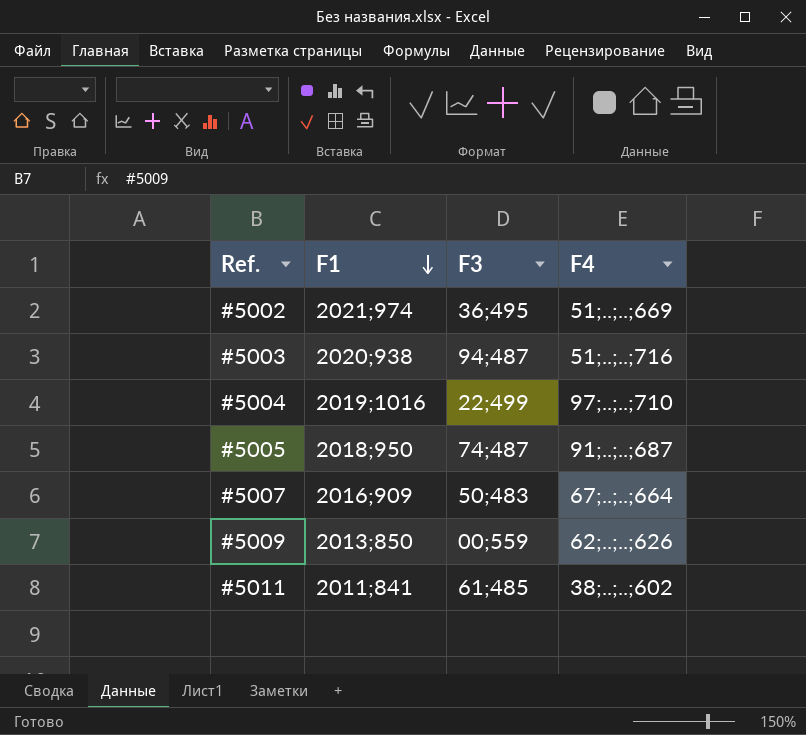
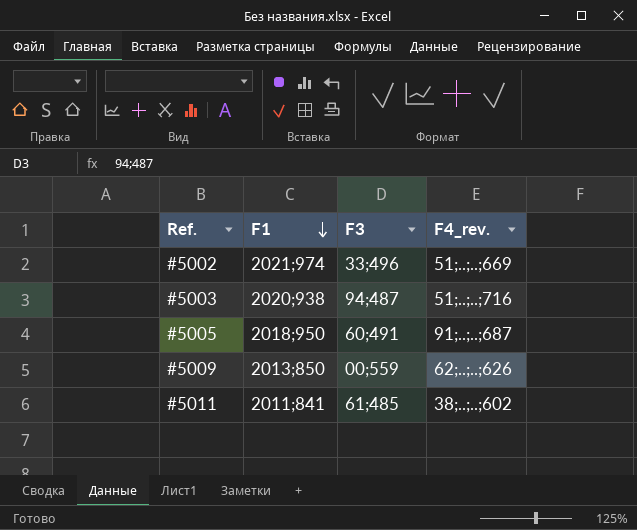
column name: F4 -> F4_rev.
row #5004: 2019;1016 | 22;499 | 97;..;..;710 -> none
row #5007: 2016;909 | 50;483 | 67;..;..;664 -> none
#5002 | F3: 36;495 -> 33;496
#5005 | F3: 74;487 -> 60;491

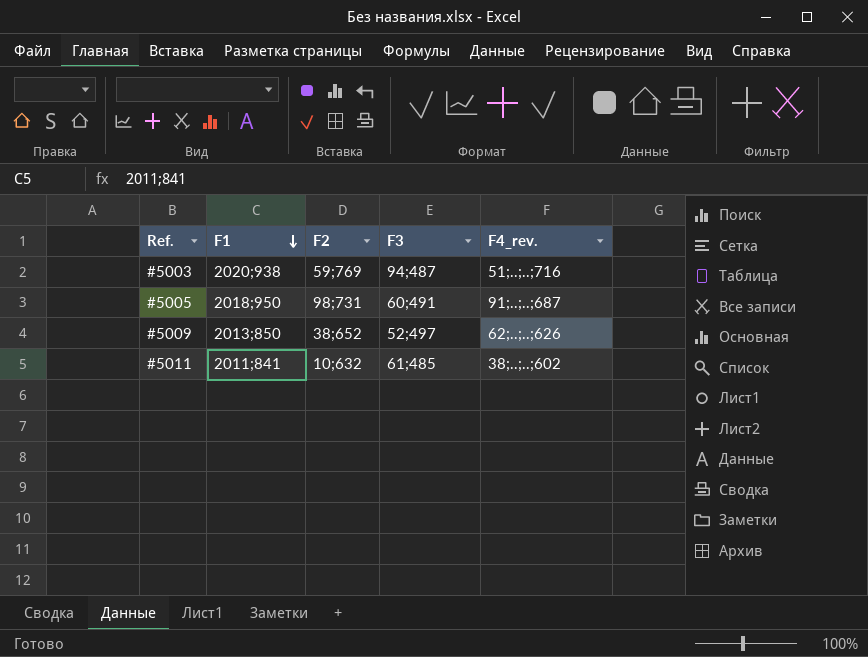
column F2 | position: none -> 3
row #5002: 2021;974 | 33;496 | 51;..;..;669 -> none
#5009 | F3: 00;559 -> 52;497

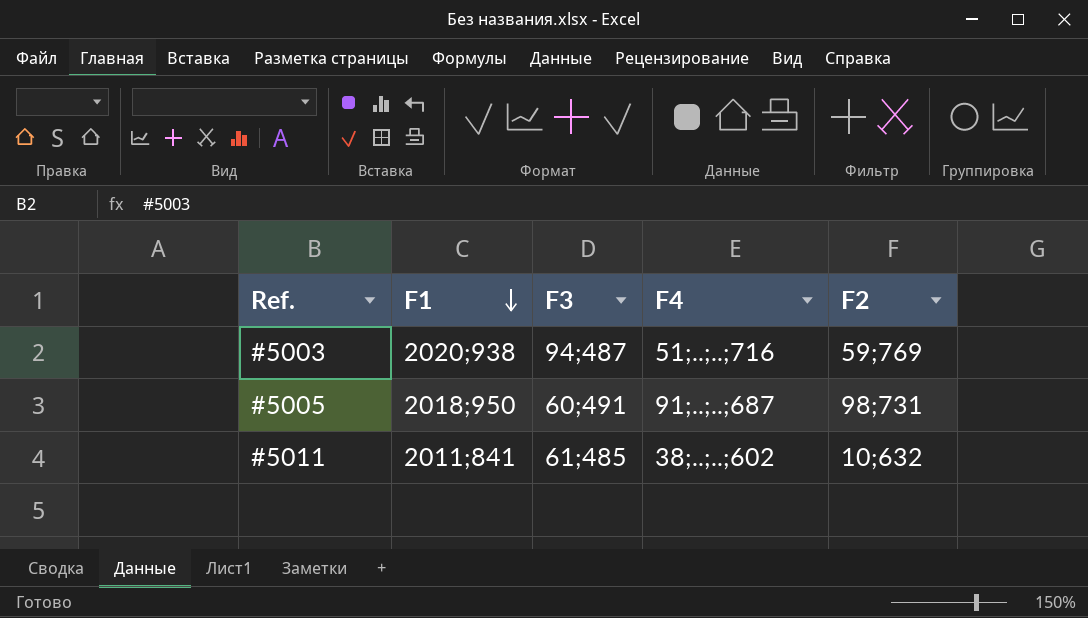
column name: F4_rev. -> F4
column F2 | position: 3 -> 5
row #5009: 2013;850 | 38;652 | 52;497 | 62;..;..;626 -> none

